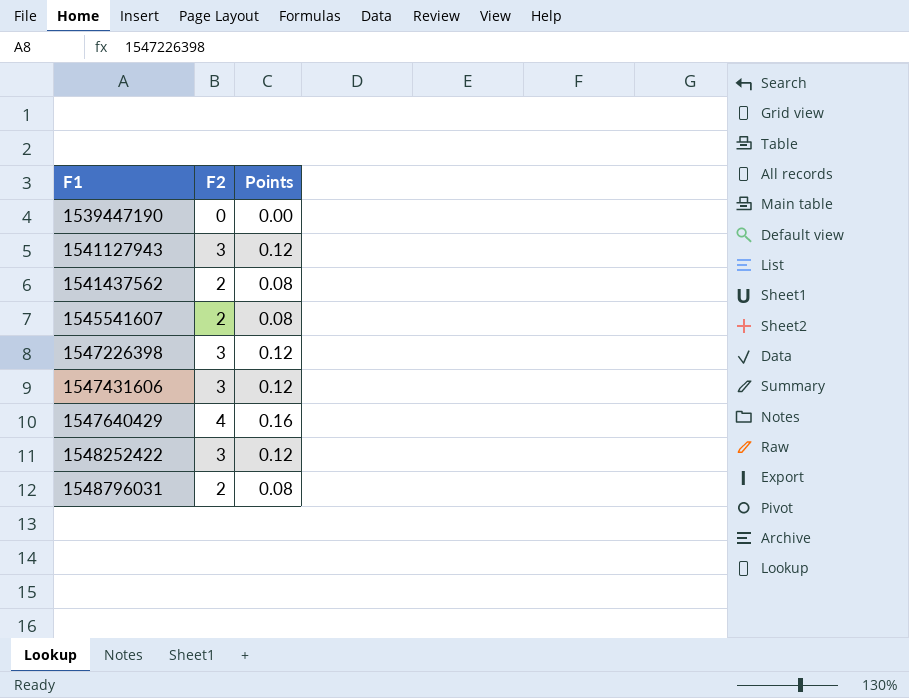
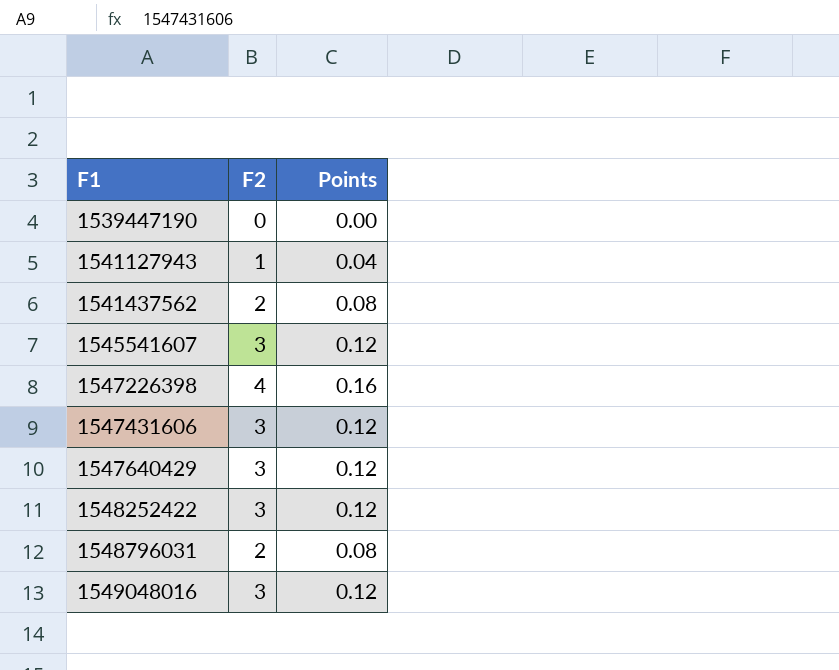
1541127943 | F2: 3 -> 1
1541127943 | Points: 0.12 -> 0.04
1545541607 | F2: 2 -> 3
1545541607 | Points: 0.08 -> 0.12
1547226398 | F2: 3 -> 4
1547226398 | Points: 0.12 -> 0.16
1547640429 | F2: 4 -> 3
1547640429 | Points: 0.16 -> 0.12
row 1549048016: none -> 3 | 0.12

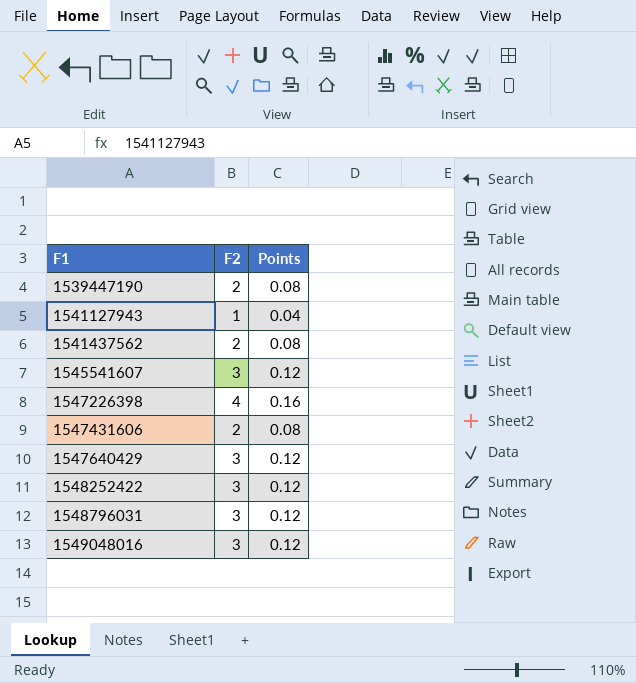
1539447190 | F2: 0 -> 2
1539447190 | Points: 0.00 -> 0.08
1547431606 | F2: 3 -> 2
1547431606 | Points: 0.12 -> 0.08
1548796031 | F2: 2 -> 3
1548796031 | Points: 0.08 -> 0.12

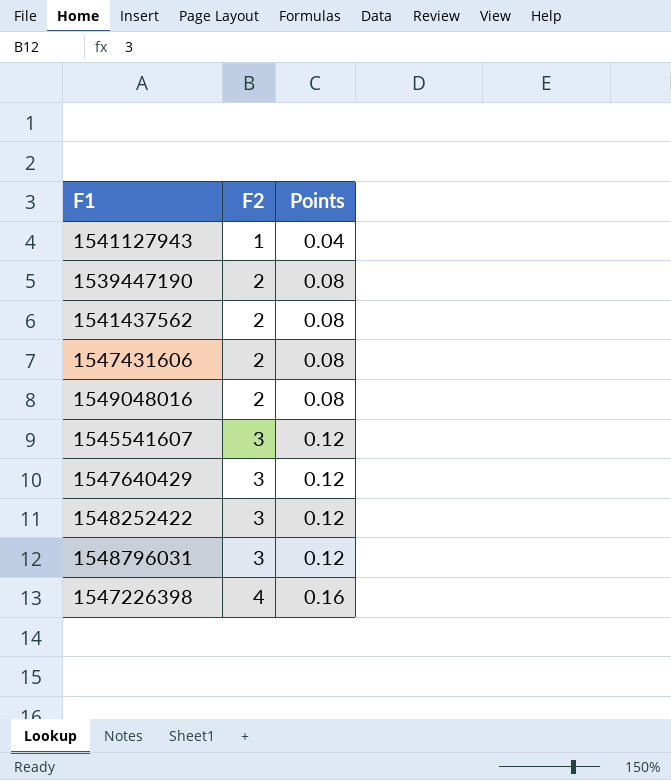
row order: F1 ascending -> F2 ascending
1549048016 | F2: 3 -> 2
1549048016 | Points: 0.12 -> 0.08

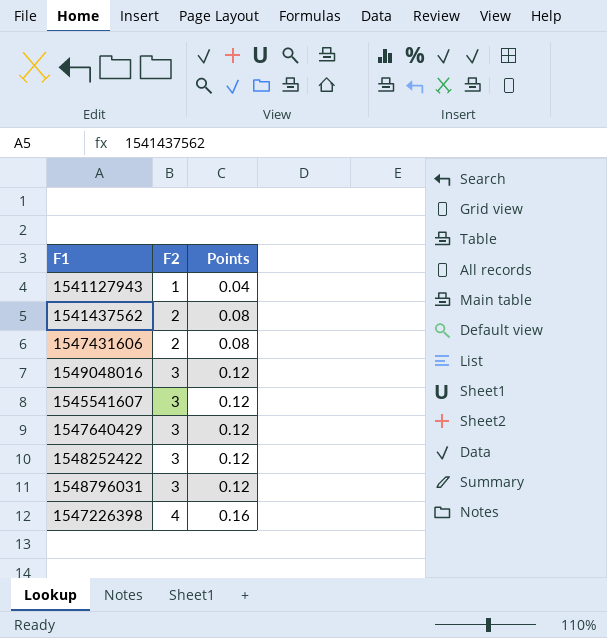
row 1539447190: 2 | 0.08 -> none
1549048016 | F2: 2 -> 3
1549048016 | Points: 0.08 -> 0.12

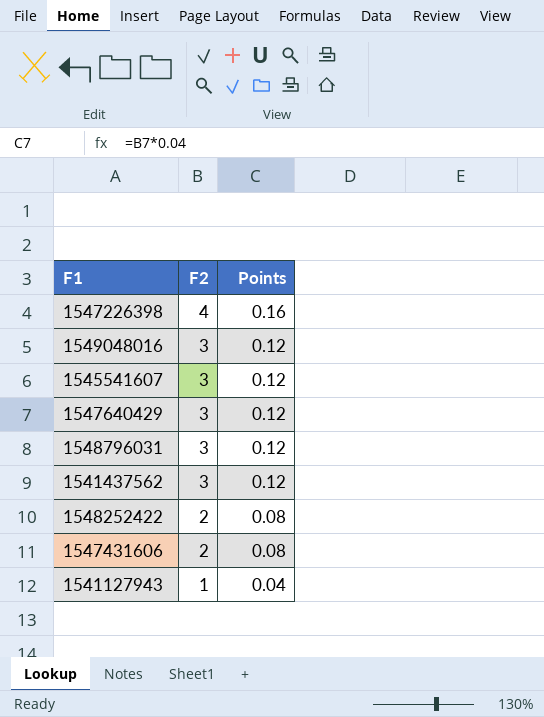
row order: F2 ascending -> F2 descending
1541437562 | F2: 2 -> 3
1541437562 | Points: 0.08 -> 0.12
1548252422 | F2: 3 -> 2
1548252422 | Points: 0.12 -> 0.08

